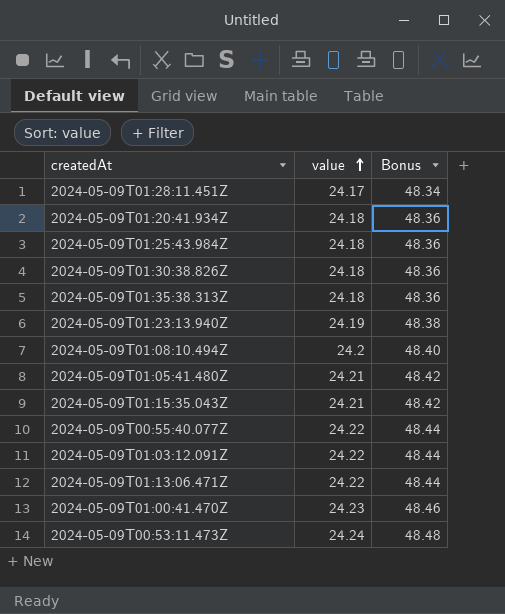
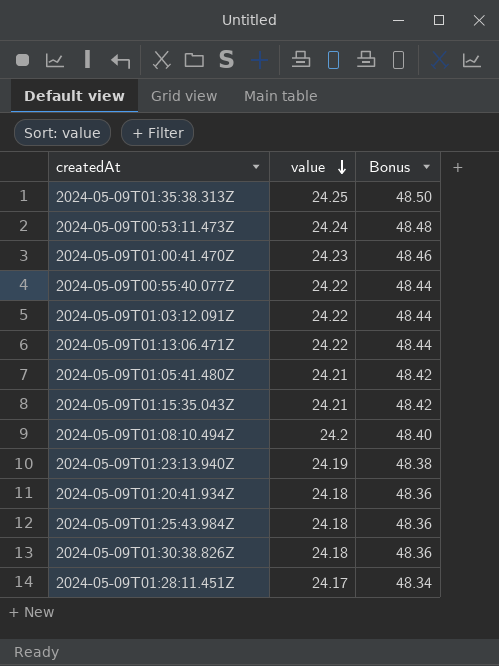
row order: value ascending -> value descending
2024-05-09T01:35:38.313Z | value: 24.18 -> 24.25
2024-05-09T01:35:38.313Z | Bonus: 48.36 -> 48.50

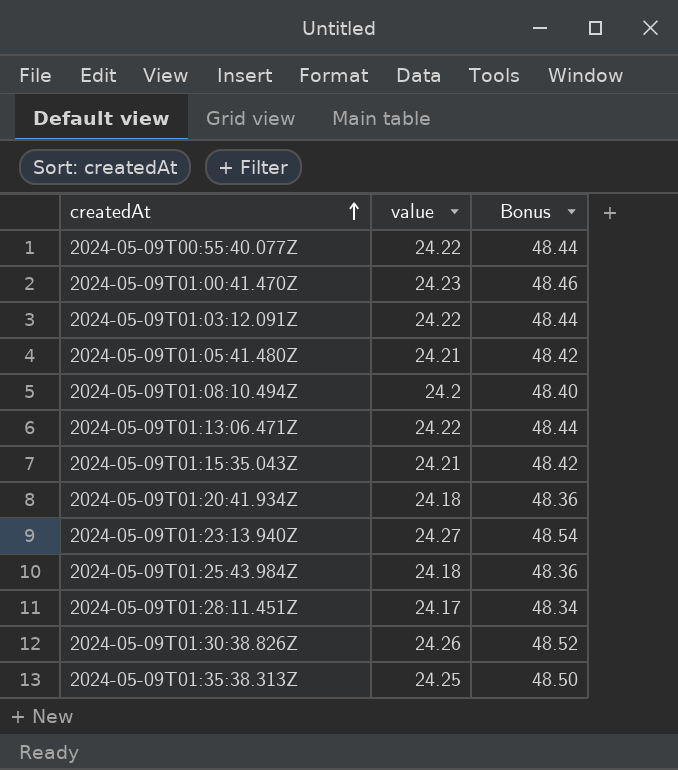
row order: value descending -> createdAt ascending
row 2024-05-09T00:53:11.473Z: 24.24 | 48.48 -> none
2024-05-09T01:23:13.940Z | value: 24.19 -> 24.27
2024-05-09T01:23:13.940Z | Bonus: 48.38 -> 48.54
2024-05-09T01:30:38.826Z | value: 24.18 -> 24.26
2024-05-09T01:30:38.826Z | Bonus: 48.36 -> 48.52

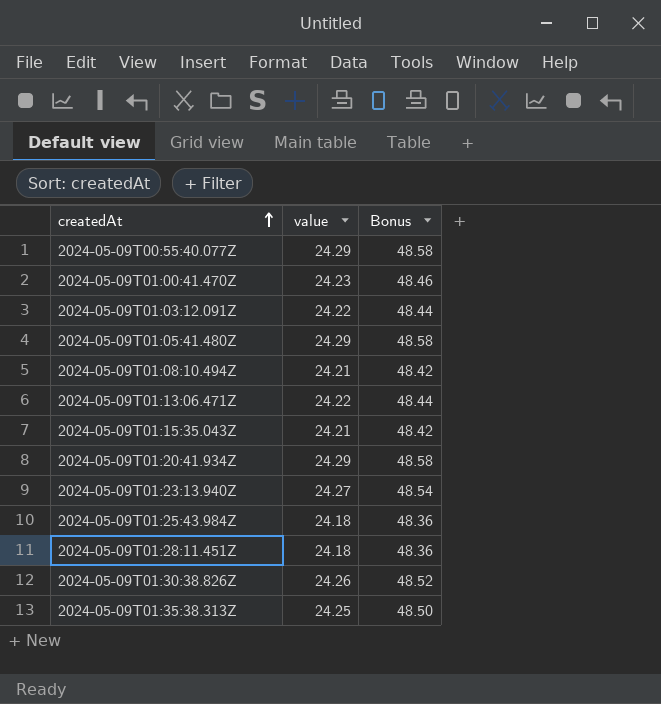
2024-05-09T00:55:40.077Z | value: 24.22 -> 24.29
2024-05-09T00:55:40.077Z | Bonus: 48.44 -> 48.58
2024-05-09T01:05:41.480Z | value: 24.21 -> 24.29
2024-05-09T01:05:41.480Z | Bonus: 48.42 -> 48.58
2024-05-09T01:08:10.494Z | value: 24.2 -> 24.21
2024-05-09T01:08:10.494Z | Bonus: 48.40 -> 48.42
2024-05-09T01:20:41.934Z | value: 24.18 -> 24.29
2024-05-09T01:20:41.934Z | Bonus: 48.36 -> 48.58
2024-05-09T01:28:11.451Z | value: 24.17 -> 24.18
2024-05-09T01:28:11.451Z | Bonus: 48.34 -> 48.36

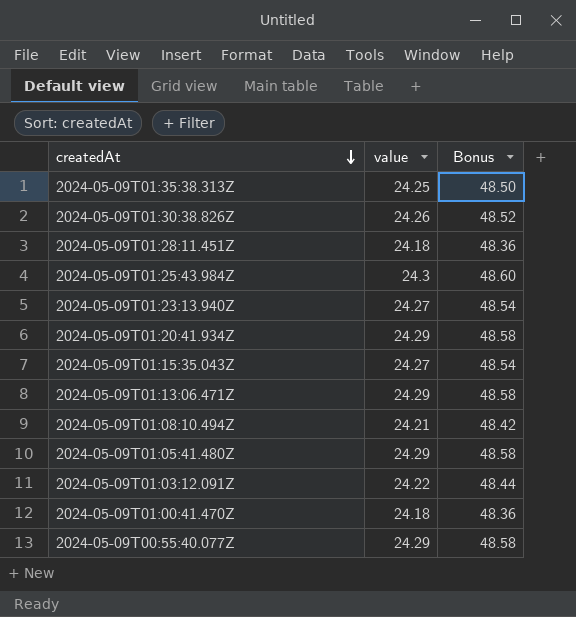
row order: createdAt ascending -> createdAt descending
2024-05-09T01:25:43.984Z | value: 24.18 -> 24.3
2024-05-09T01:25:43.984Z | Bonus: 48.36 -> 48.60
2024-05-09T01:15:35.043Z | value: 24.21 -> 24.27
2024-05-09T01:15:35.043Z | Bonus: 48.42 -> 48.54
2024-05-09T01:13:06.471Z | value: 24.22 -> 24.29
2024-05-09T01:13:06.471Z | Bonus: 48.44 -> 48.58
2024-05-09T01:00:41.470Z | value: 24.23 -> 24.18
2024-05-09T01:00:41.470Z | Bonus: 48.46 -> 48.36

